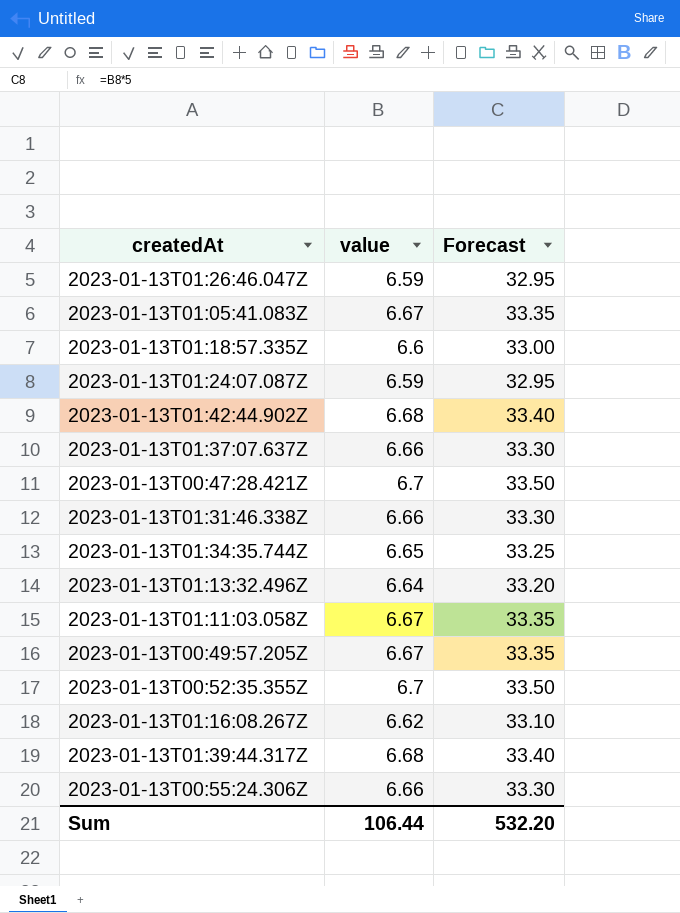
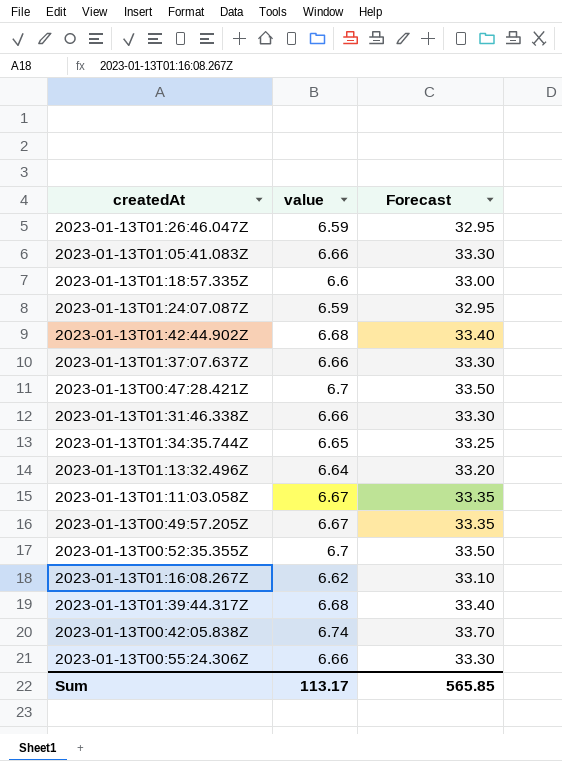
2023-01-13T01:05:41.083Z | value: 6.67 -> 6.66
2023-01-13T01:05:41.083Z | Forecast: 33.35 -> 33.30
row 2023-01-13T00:42:05.838Z: none -> 6.74 | 33.70
Sum | value: 106.44 -> 113.17
Sum | Forecast: 532.20 -> 565.85

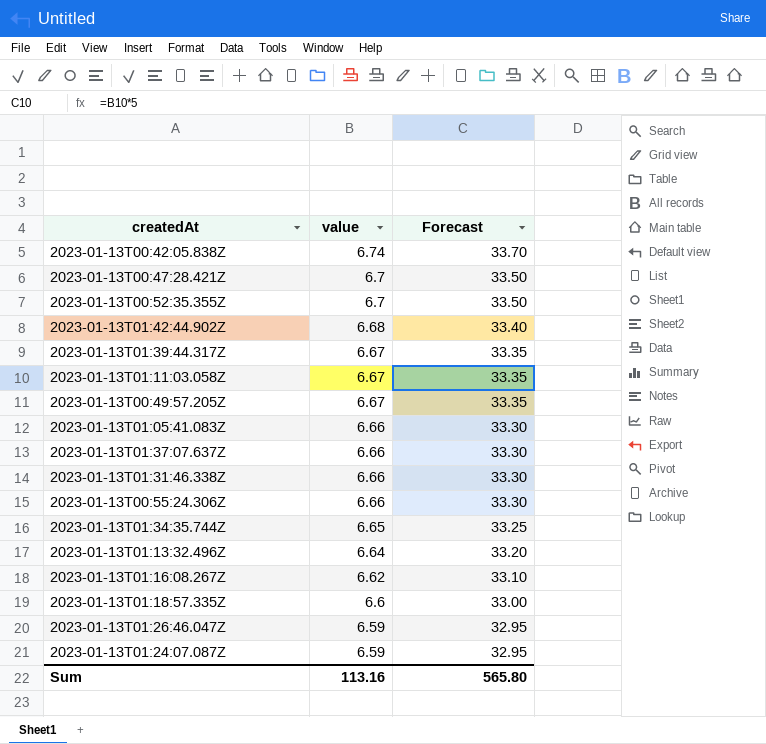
row order: none -> value descending
2023-01-13T01:39:44.317Z | value: 6.68 -> 6.67
2023-01-13T01:39:44.317Z | Forecast: 33.40 -> 33.35
Sum | value: 113.17 -> 113.16
Sum | Forecast: 565.85 -> 565.80

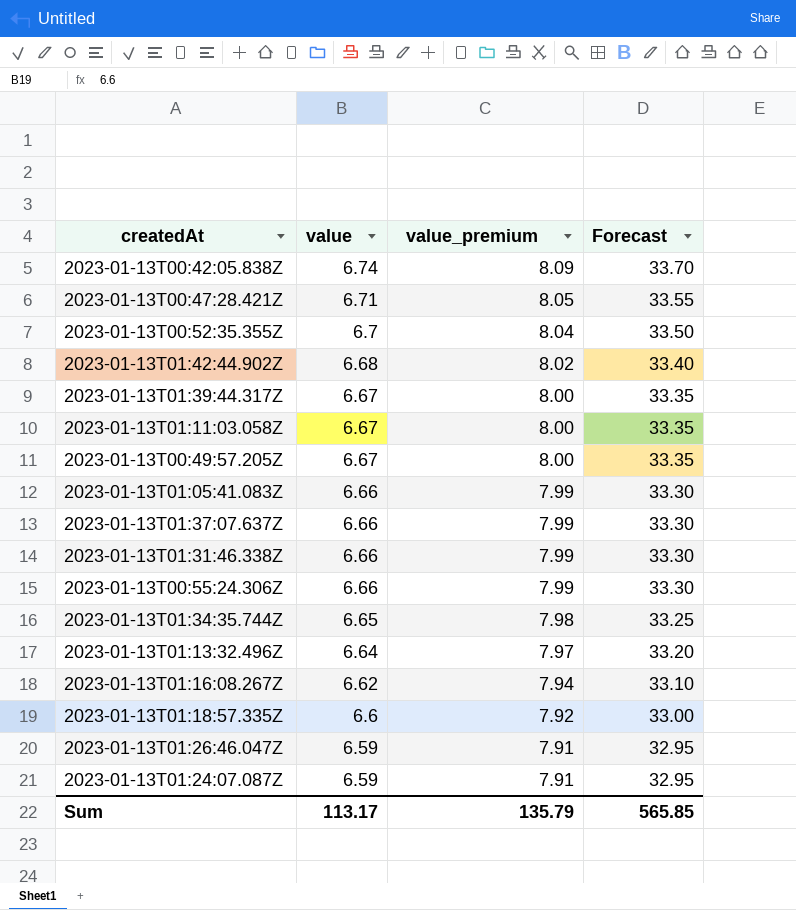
column value_premium | formula: none -> [value] * 1.2
2023-01-13T00:47:28.421Z | value: 6.7 -> 6.71
2023-01-13T00:47:28.421Z | Forecast: 33.50 -> 33.55
Sum | value: 113.16 -> 113.17
Sum | Forecast: 565.80 -> 565.85

